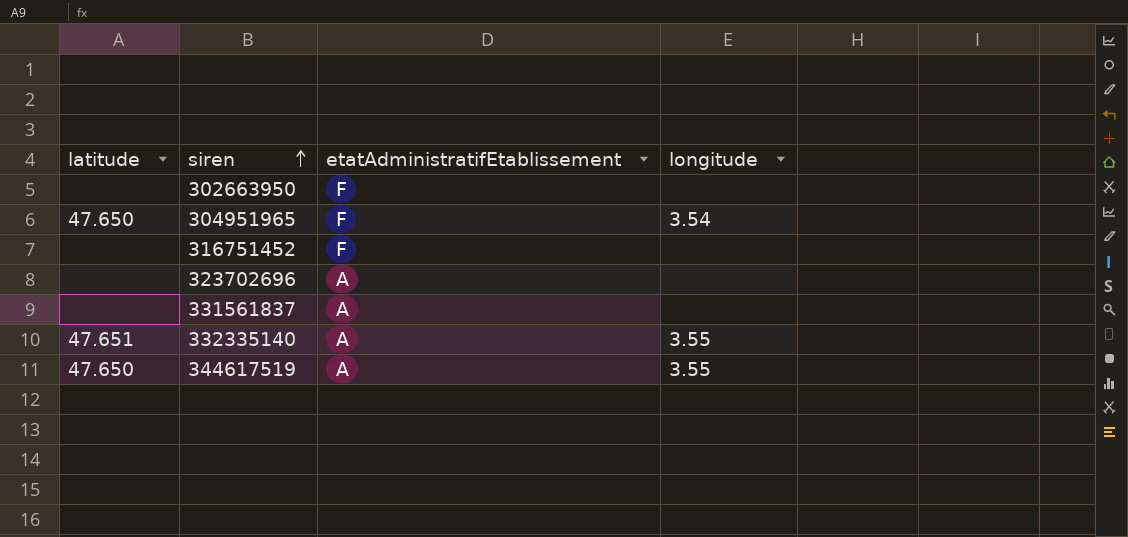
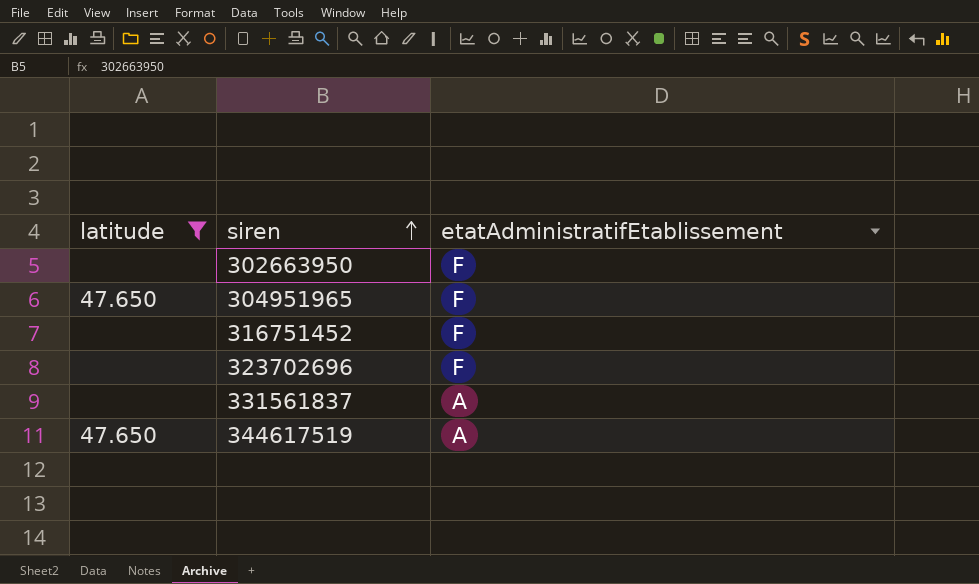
filter: none -> latitude != 47.651
column longitude | position: 4 -> none
323702696 | etatAdministratifEtablissement: A -> F

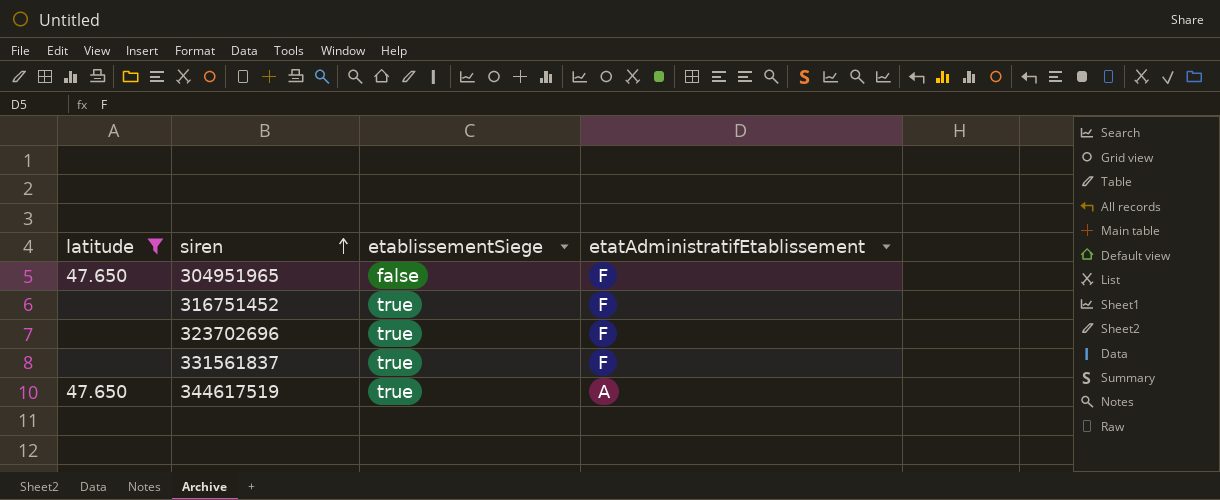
column etablissementSiege | position: none -> 3
row 302663950: none | F -> none
331561837 | etatAdministratifEtablissement: A -> F

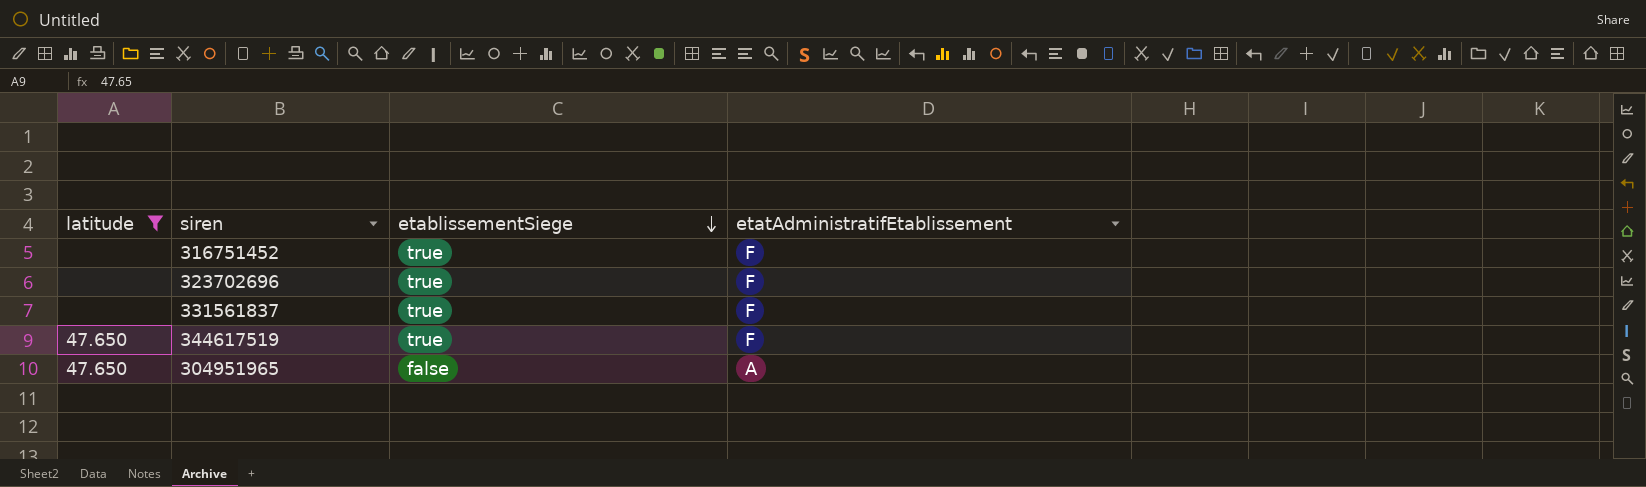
row order: siren ascending -> etablissementSiege descending
344617519 | etatAdministratifEtablissement: A -> F
304951965 | etatAdministratifEtablissement: F -> A

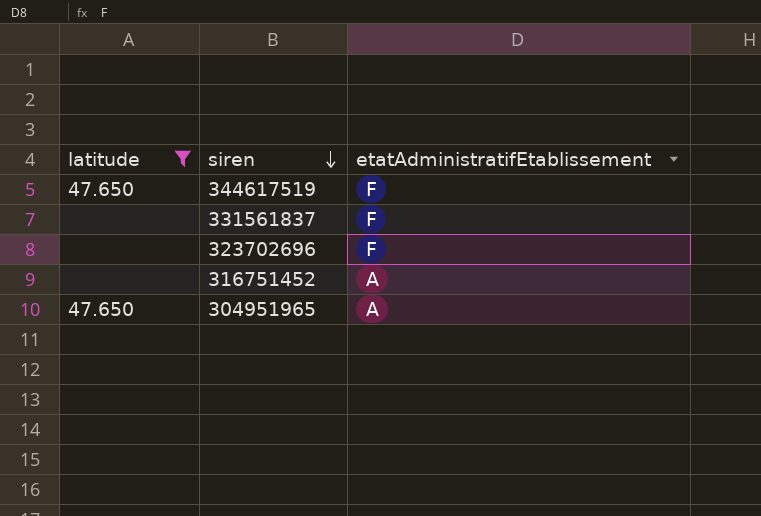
row order: etablissementSiege descending -> siren descending
column etablissementSiege | position: 3 -> none
316751452 | etatAdministratifEtablissement: F -> A

